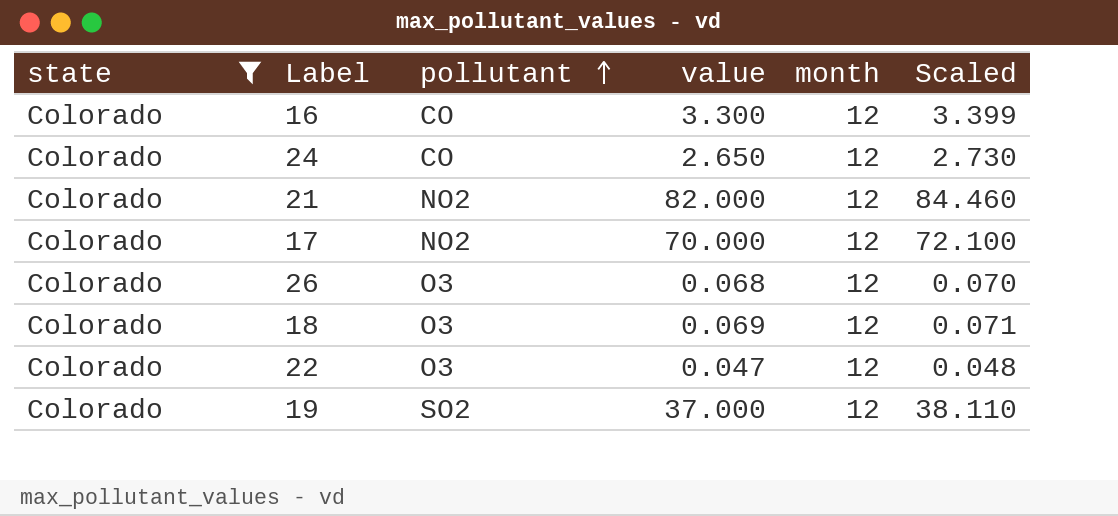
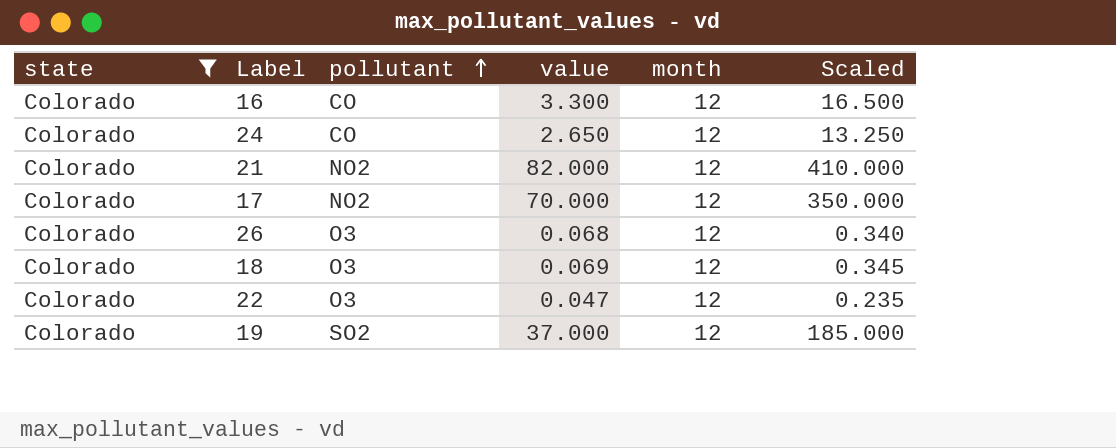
column Scaled | formula: [value] * 1.03 -> [value] * 5

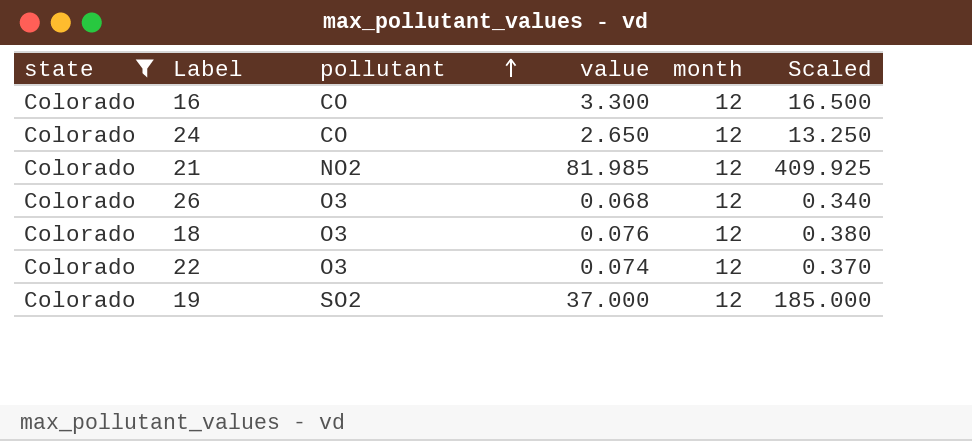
row 17: Colorado | NO2 | 70.000 | 12 | 350.000 -> none
21 | value: 82.000 -> 81.985
21 | Scaled: 410.000 -> 409.925
18 | value: 0.069 -> 0.076
18 | Scaled: 0.345 -> 0.380
22 | value: 0.047 -> 0.074
22 | Scaled: 0.235 -> 0.370

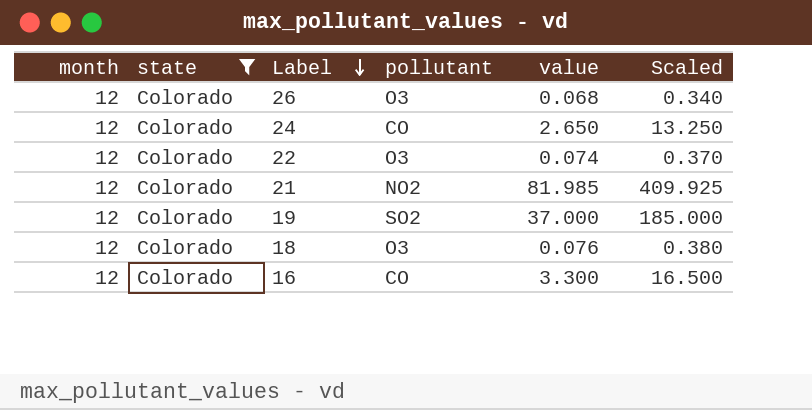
row order: pollutant ascending -> Label descending
column month | position: 5 -> 1

